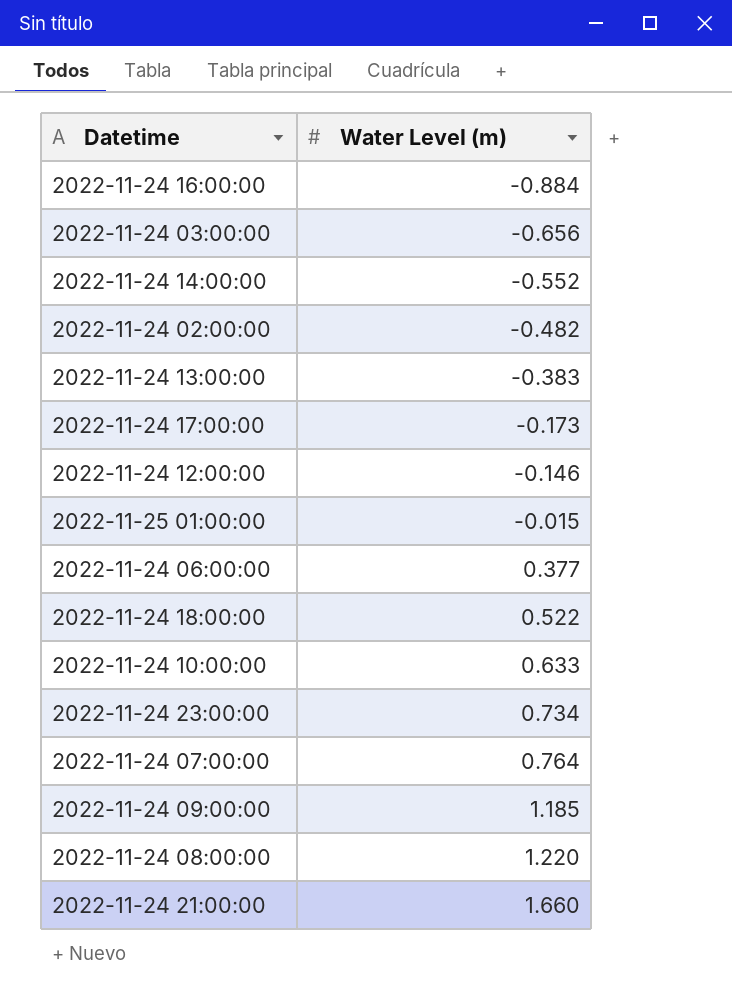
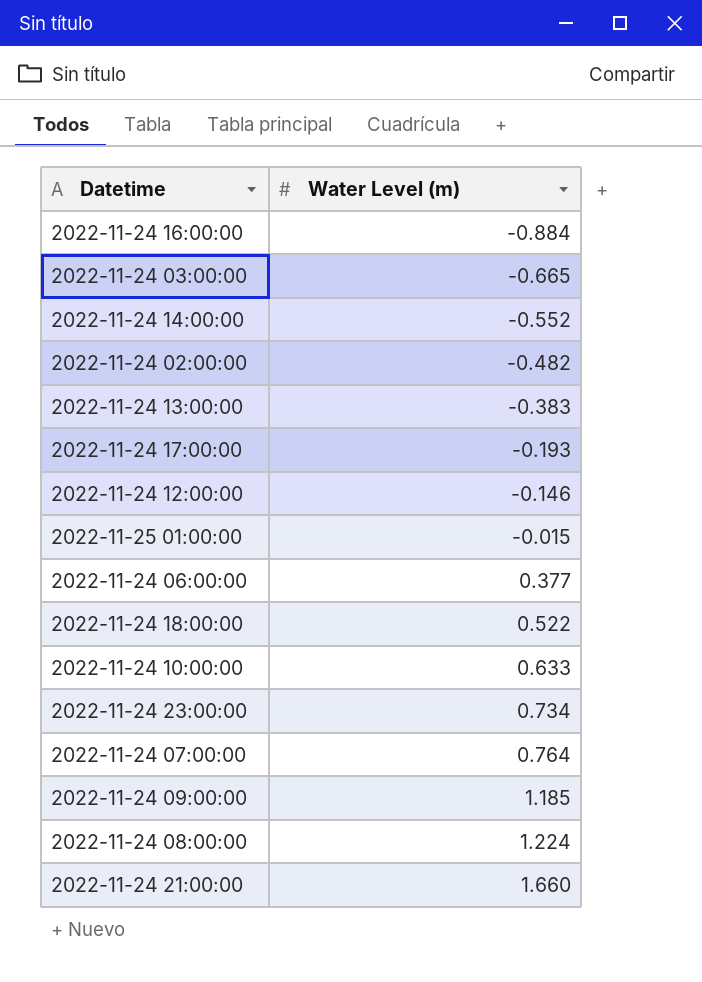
2022-11-24 03:00:00 | Water Level (m): -0.656 -> -0.665
2022-11-24 17:00:00 | Water Level (m): -0.173 -> -0.193
2022-11-24 08:00:00 | Water Level (m): 1.220 -> 1.224

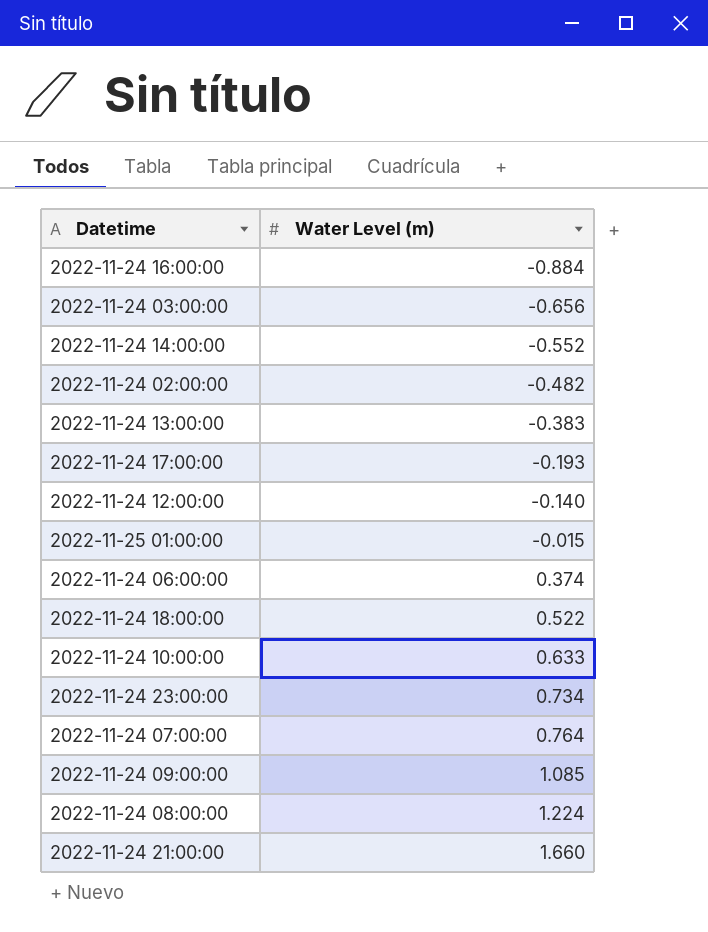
2022-11-24 03:00:00 | Water Level (m): -0.665 -> -0.656
2022-11-24 12:00:00 | Water Level (m): -0.146 -> -0.140
2022-11-24 06:00:00 | Water Level (m): 0.377 -> 0.374
2022-11-24 09:00:00 | Water Level (m): 1.185 -> 1.085

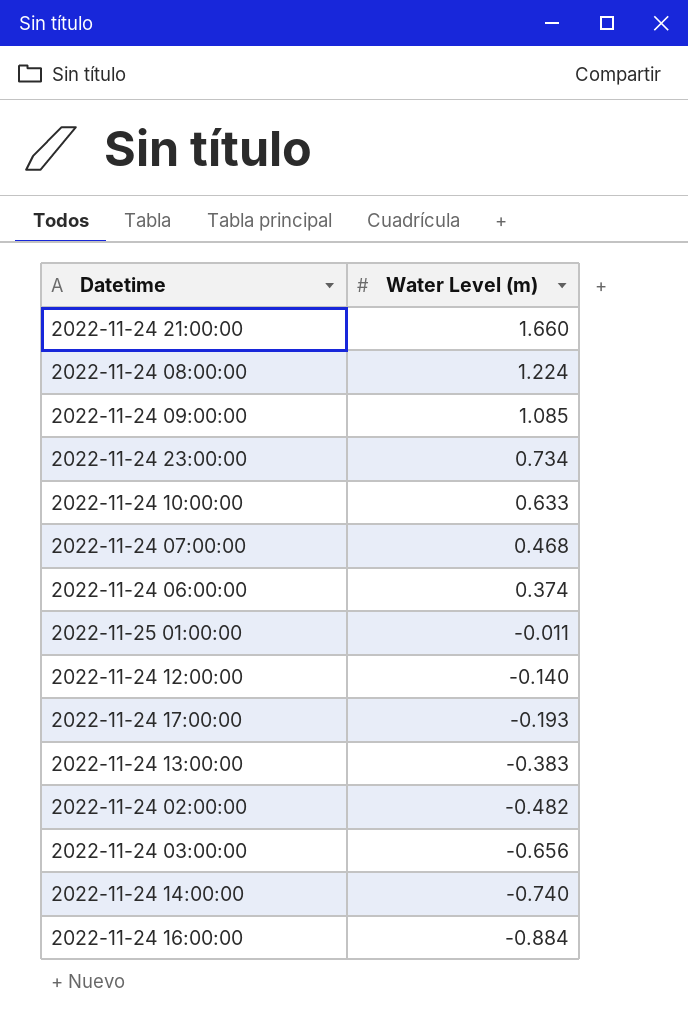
row order: Water Level (m) ascending -> Water Level (m) descending
row 2022-11-24 18:00:00: 0.522 -> none
2022-11-24 07:00:00 | Water Level (m): 0.764 -> 0.468
2022-11-25 01:00:00 | Water Level (m): -0.015 -> -0.011
2022-11-24 14:00:00 | Water Level (m): -0.552 -> -0.740

